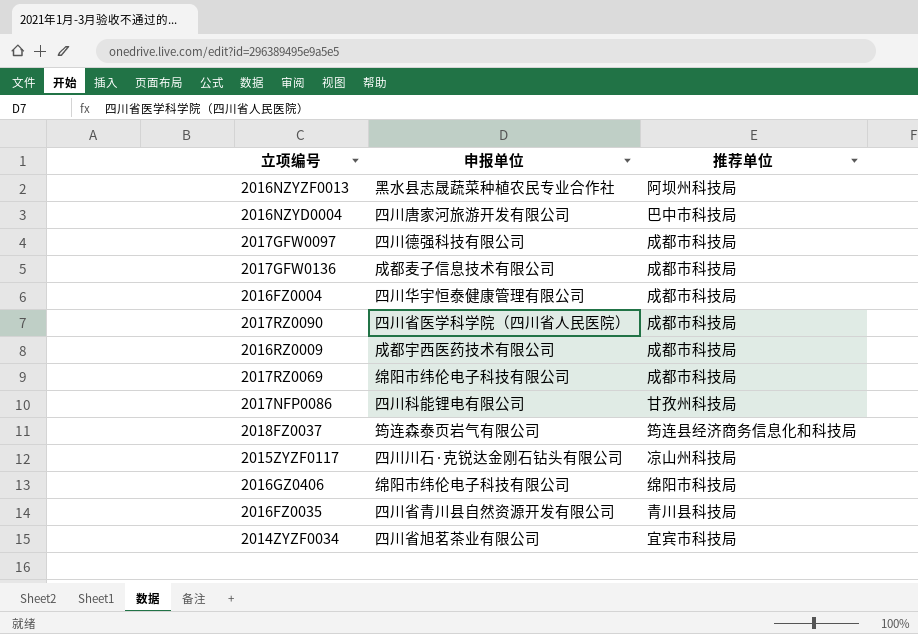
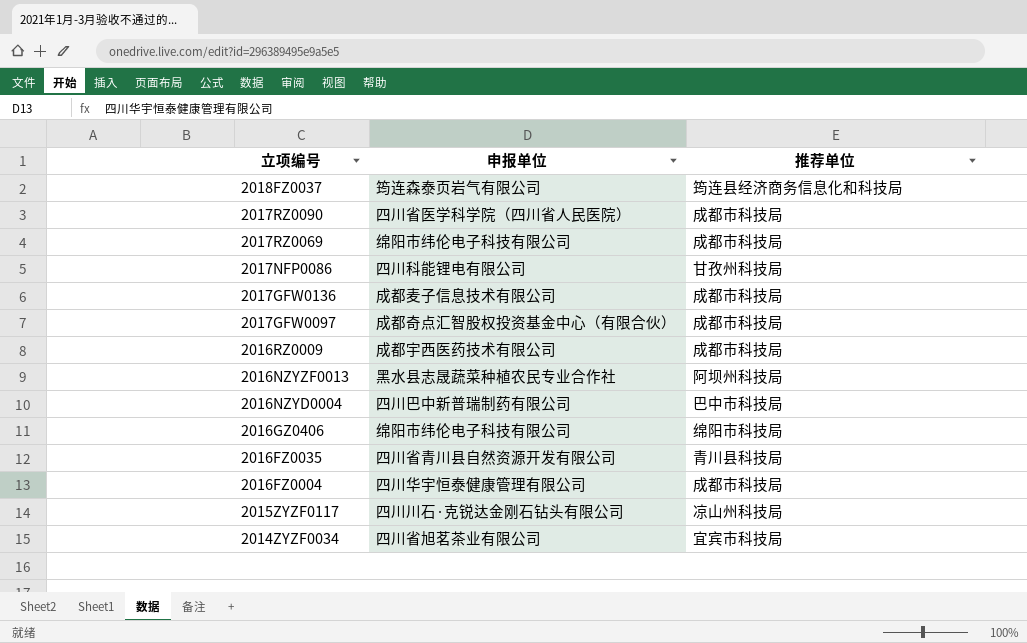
row order: none -> 立项编号 descending
2017GFW0097 | 申报单位: 四川德强科技有限公司 -> 成都奇点汇智股权投资基金中心（有限合伙）
2016NZYD0004 | 申报单位: 四川唐家河旅游开发有限公司 -> 四川巴中新普瑞制药有限公司

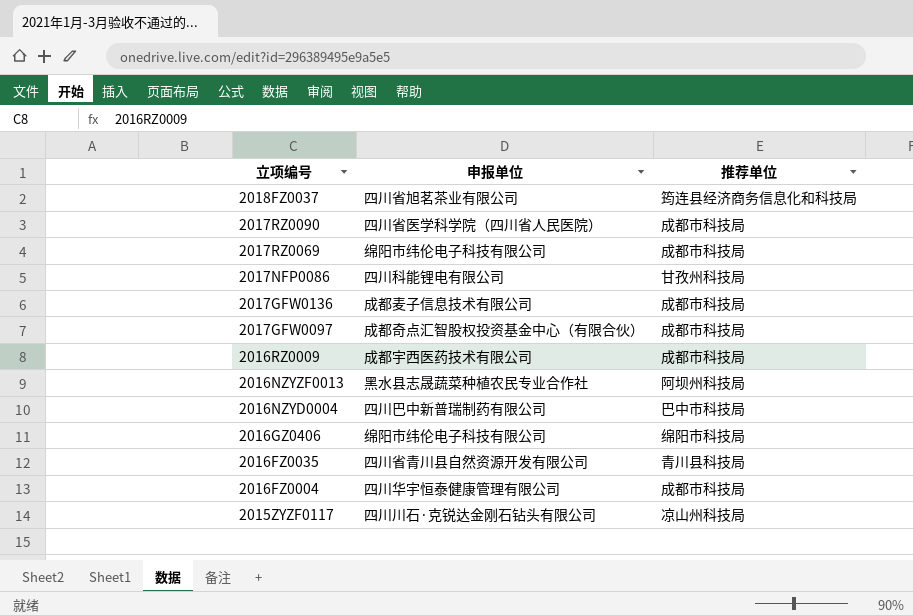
row 2014ZYZF0034: 四川省旭茗茶业有限公司 | 宜宾市科技局 -> none
2018FZ0037 | 申报单位: 筠连森泰页岩气有限公司 -> 四川省旭茗茶业有限公司

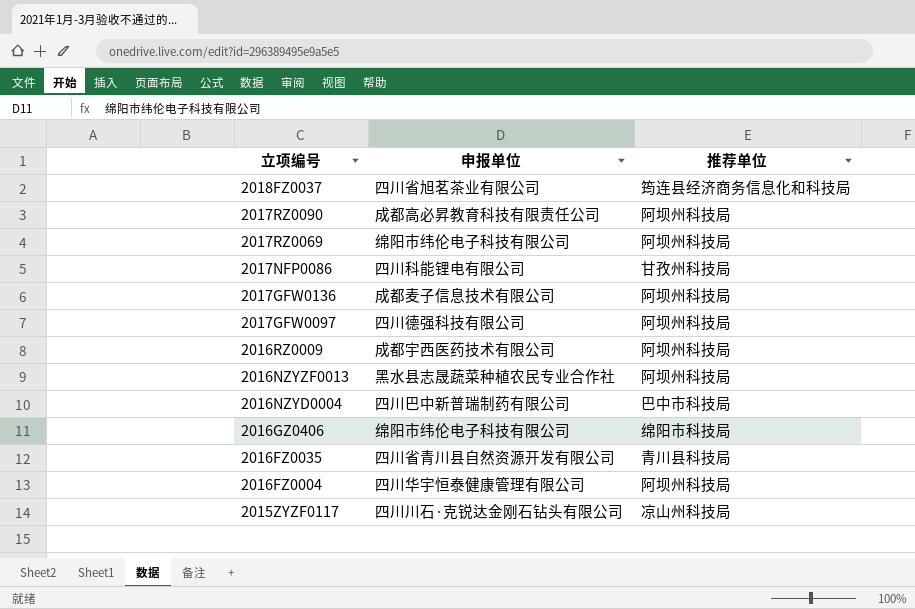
2017RZ0090 | 申报单位: 四川省医学科学院（四川省人民医院） -> 成都高必昇教育科技有限责任公司
2017RZ0090 | 推荐单位: 成都市科技局 -> 阿坝州科技局
2017RZ0069 | 推荐单位: 成都市科技局 -> 阿坝州科技局
2017GFW0136 | 推荐单位: 成都市科技局 -> 阿坝州科技局
2017GFW0097 | 申报单位: 成都奇点汇智股权投资基金中心（有限合伙） -> 四川德强科技有限公司
2017GFW0097 | 推荐单位: 成都市科技局 -> 阿坝州科技局
2016RZ0009 | 推荐单位: 成都市科技局 -> 阿坝州科技局
2016FZ0004 | 推荐单位: 成都市科技局 -> 阿坝州科技局

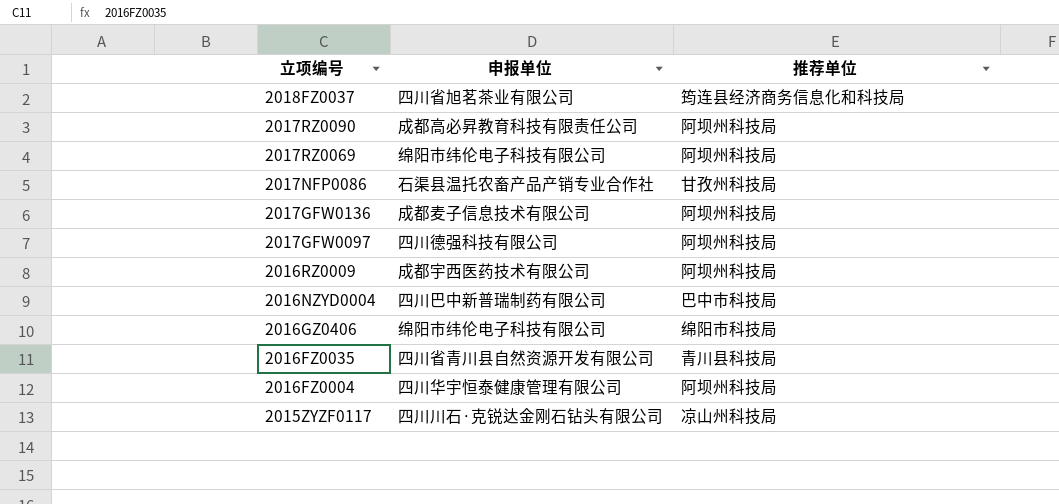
row 2016NZYZF0013: 黑水县志晟蔬菜种植农民专业合作社 | 阿坝州科技局 -> none
2017NFP0086 | 申报单位: 四川科能锂电有限公司 -> 石渠县温托农畜产品产销专业合作社

